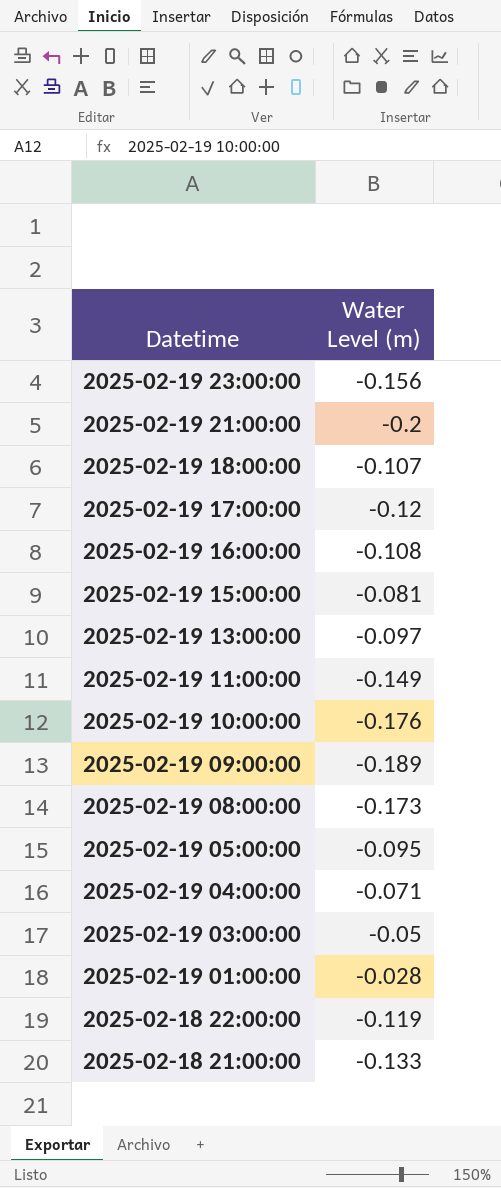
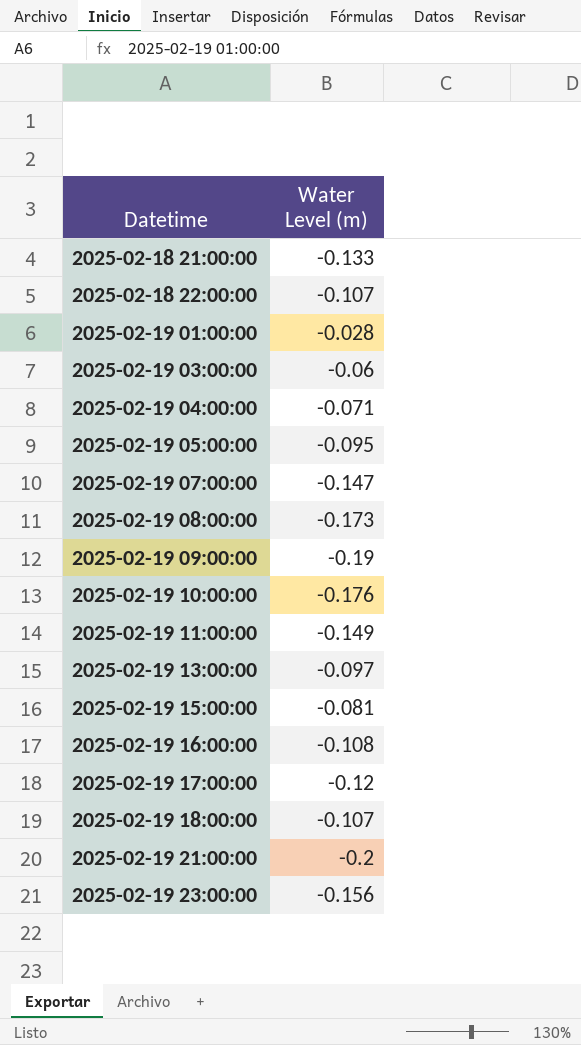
row order: Datetime descending -> Datetime ascending
2025-02-18 22:00:00 | Water Level (m): -0.119 -> -0.107
2025-02-19 03:00:00 | Water Level (m): -0.05 -> -0.06
row 2025-02-19 07:00:00: none -> -0.147
2025-02-19 09:00:00 | Water Level (m): -0.189 -> -0.19

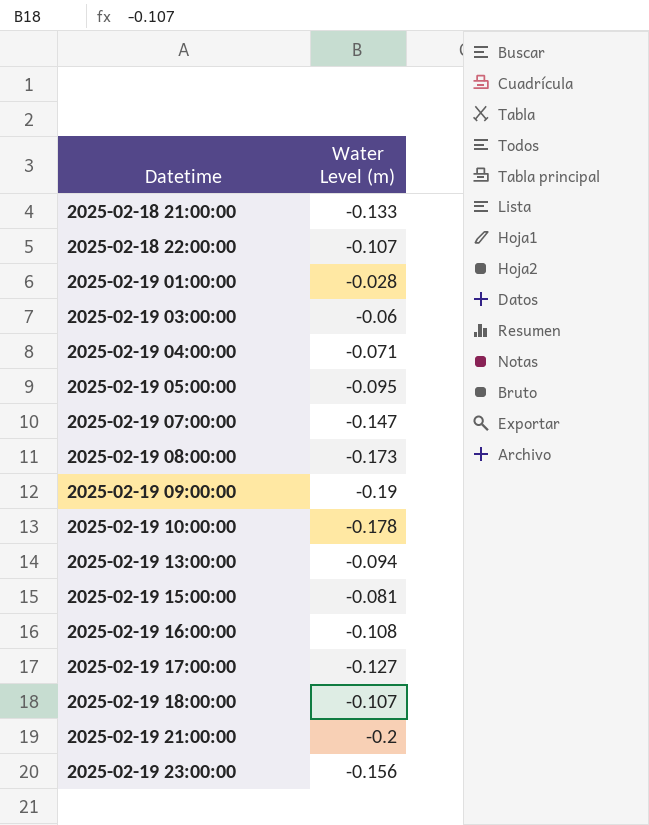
row 2025-02-19 11:00:00: -0.149 -> none
2025-02-19 10:00:00 | Water Level (m): -0.176 -> -0.178
2025-02-19 13:00:00 | Water Level (m): -0.097 -> -0.094
2025-02-19 17:00:00 | Water Level (m): -0.12 -> -0.127

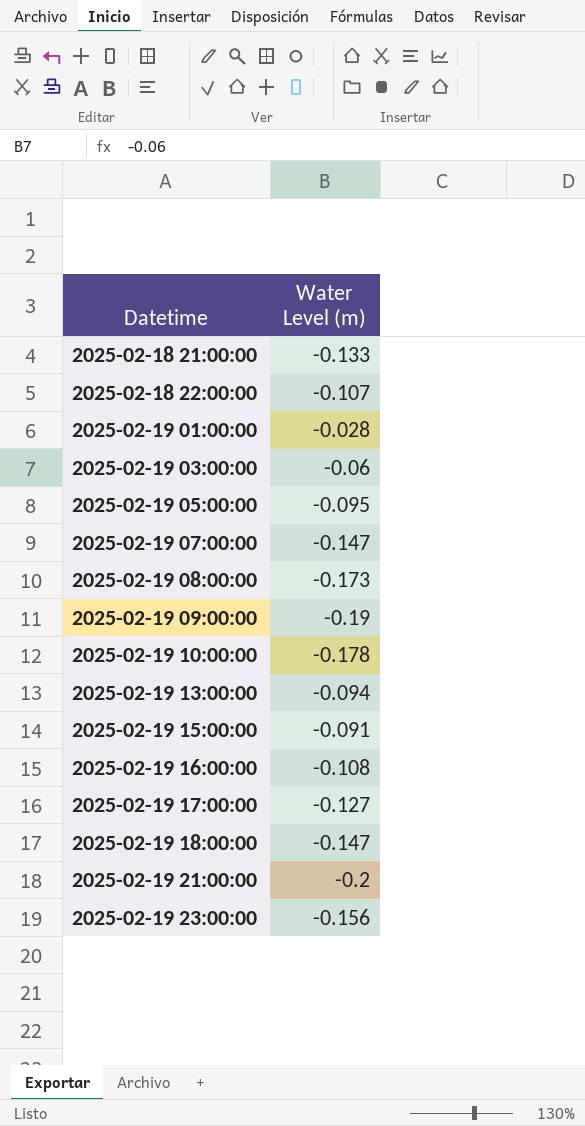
row 2025-02-19 04:00:00: -0.071 -> none
2025-02-19 15:00:00 | Water Level (m): -0.081 -> -0.091
2025-02-19 18:00:00 | Water Level (m): -0.107 -> -0.147

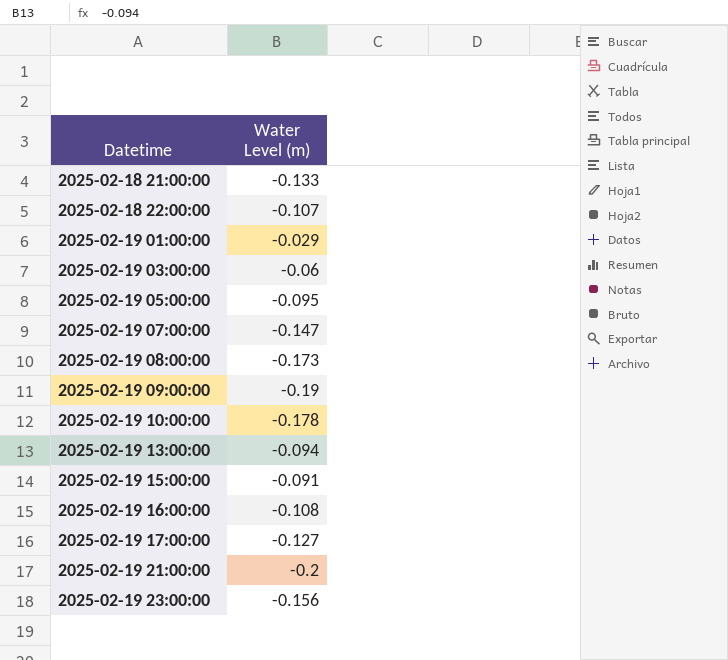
row 2025-02-19 18:00:00: -0.147 -> none
2025-02-19 01:00:00 | Water Level (m): -0.028 -> -0.029

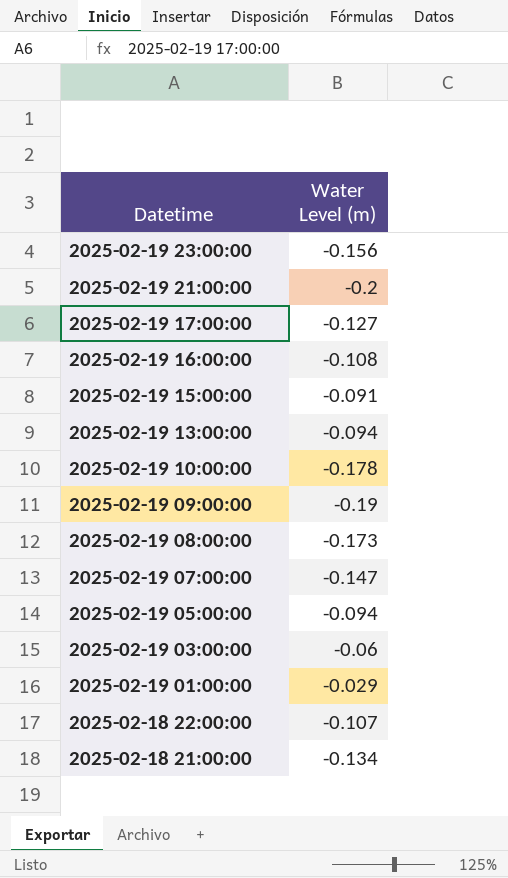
row order: Datetime ascending -> Datetime descending
2025-02-19 05:00:00 | Water Level (m): -0.095 -> -0.094
2025-02-18 21:00:00 | Water Level (m): -0.133 -> -0.134

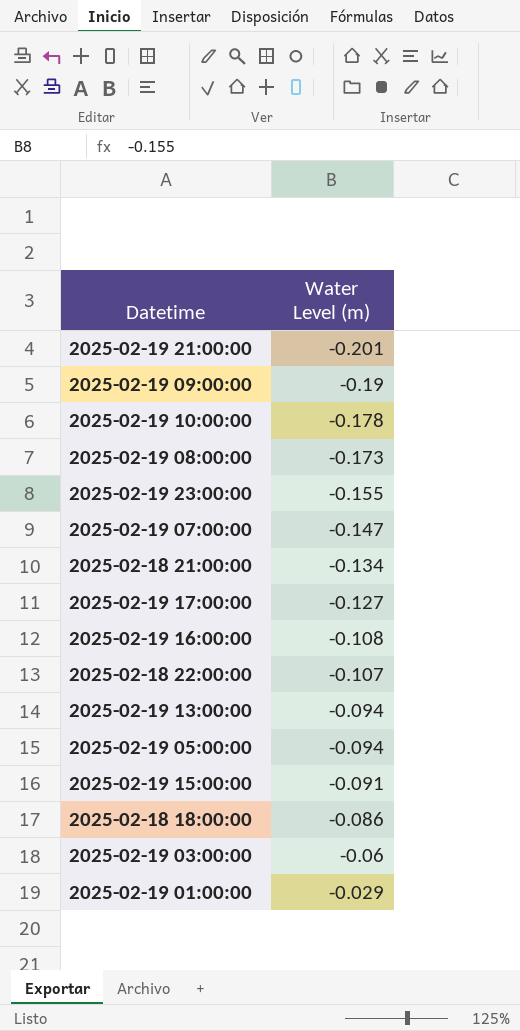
row order: Datetime descending -> Water Level (m) ascending
2025-02-19 21:00:00 | Water Level (m): -0.2 -> -0.201
2025-02-19 23:00:00 | Water Level (m): -0.156 -> -0.155
row 2025-02-18 18:00:00: none -> -0.086

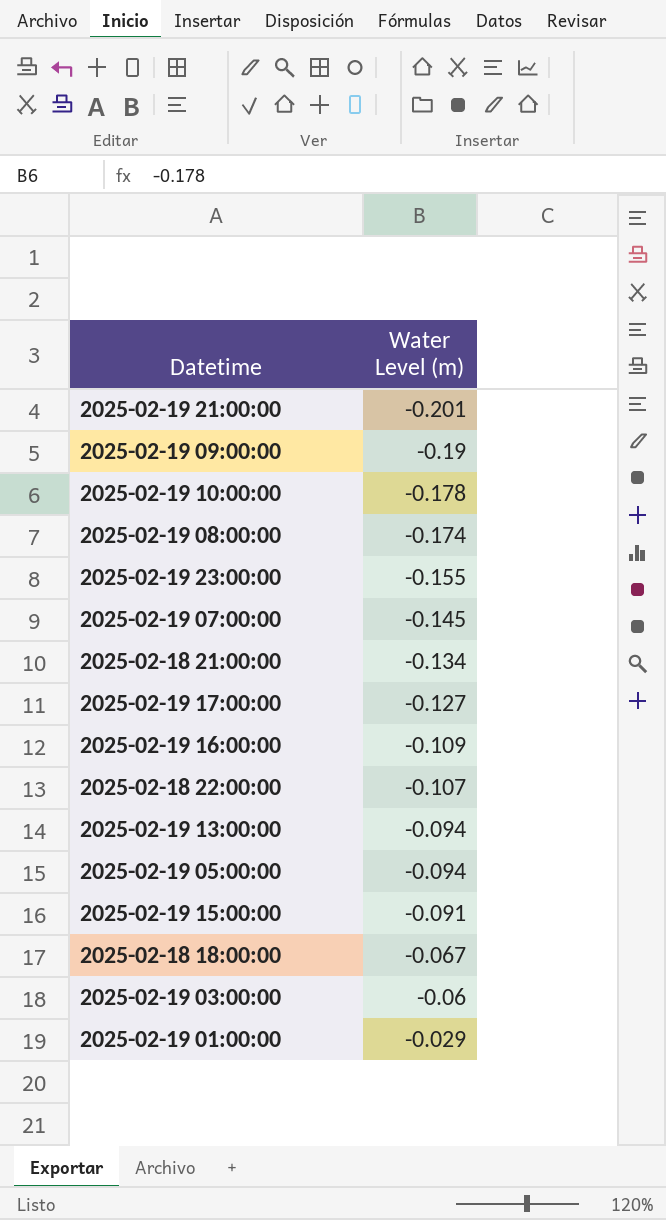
2025-02-19 08:00:00 | Water Level (m): -0.173 -> -0.174
2025-02-19 07:00:00 | Water Level (m): -0.147 -> -0.145
2025-02-19 16:00:00 | Water Level (m): -0.108 -> -0.109
2025-02-18 18:00:00 | Water Level (m): -0.086 -> -0.067

